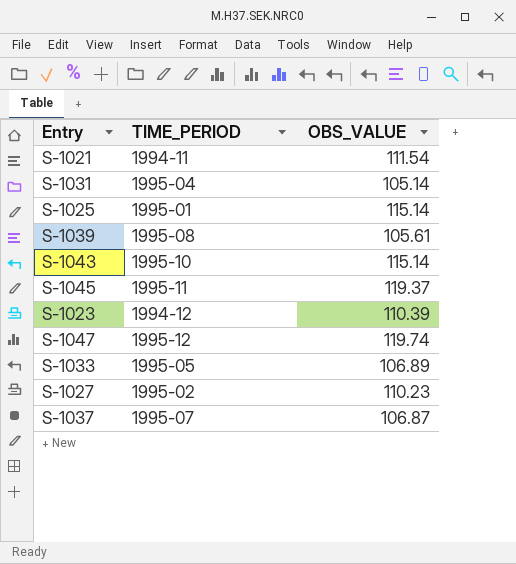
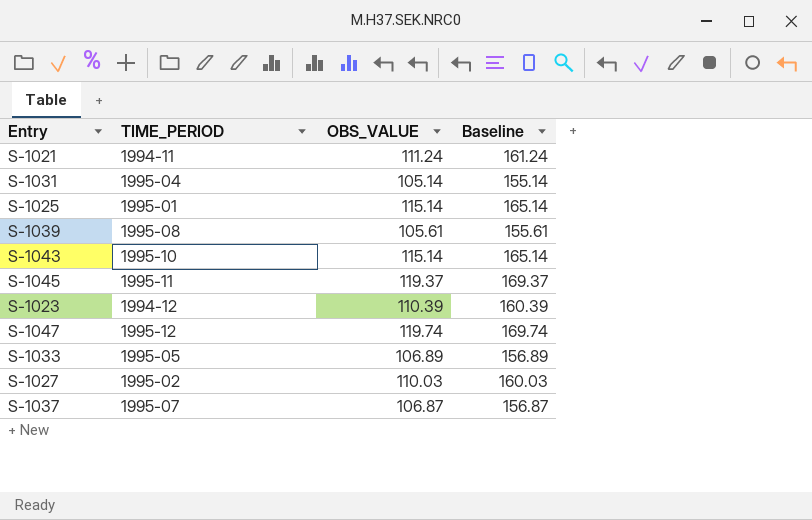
column Baseline | formula: none -> [OBS_VALUE] + 50
S-1021 | OBS_VALUE: 111.54 -> 111.24
S-1027 | OBS_VALUE: 110.23 -> 110.03

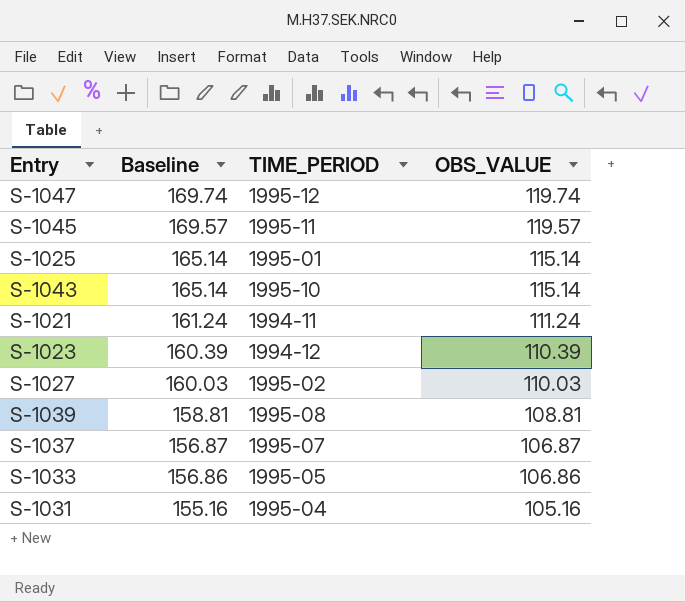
row order: none -> Baseline descending
column Baseline | position: 4 -> 2
S-1045 | Baseline: 169.37 -> 169.57
S-1045 | OBS_VALUE: 119.37 -> 119.57
S-1039 | Baseline: 155.61 -> 158.81
S-1039 | OBS_VALUE: 105.61 -> 108.81
S-1033 | Baseline: 156.89 -> 156.86
S-1033 | OBS_VALUE: 106.89 -> 106.86
S-1031 | Baseline: 155.14 -> 155.16
S-1031 | OBS_VALUE: 105.14 -> 105.16

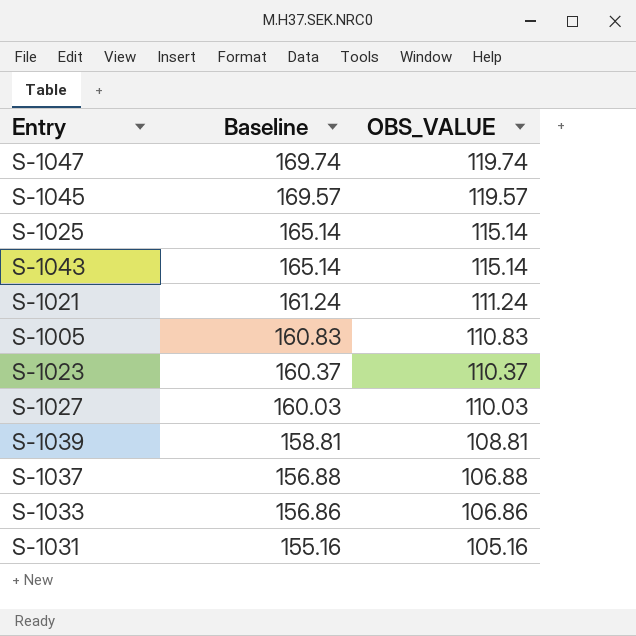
column TIME_PERIOD | position: 3 -> none
row S-1005: none -> 160.83 | 110.83
S-1023 | Baseline: 160.39 -> 160.37
S-1023 | OBS_VALUE: 110.39 -> 110.37
S-1037 | Baseline: 156.87 -> 156.88
S-1037 | OBS_VALUE: 106.87 -> 106.88

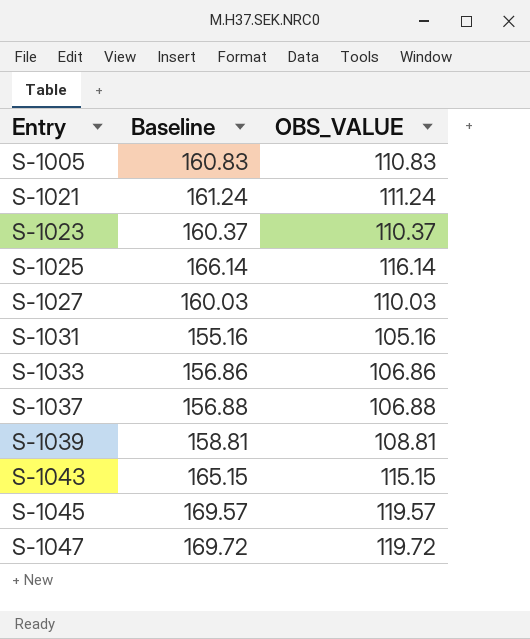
row order: Baseline descending -> Entry ascending
S-1025 | Baseline: 165.14 -> 166.14
S-1025 | OBS_VALUE: 115.14 -> 116.14
S-1043 | Baseline: 165.14 -> 165.15
S-1043 | OBS_VALUE: 115.14 -> 115.15
S-1047 | Baseline: 169.74 -> 169.72
S-1047 | OBS_VALUE: 119.74 -> 119.72

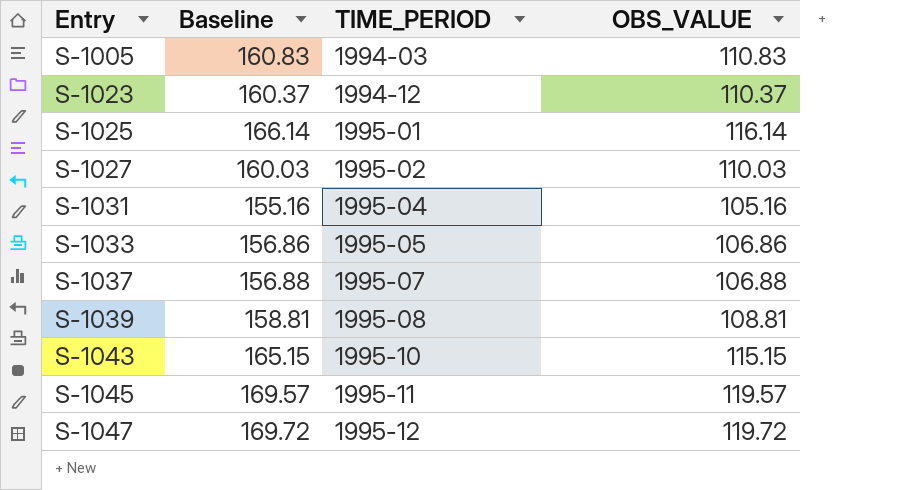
column TIME_PERIOD | position: none -> 3
row S-1021: 161.24 | 111.24 -> none

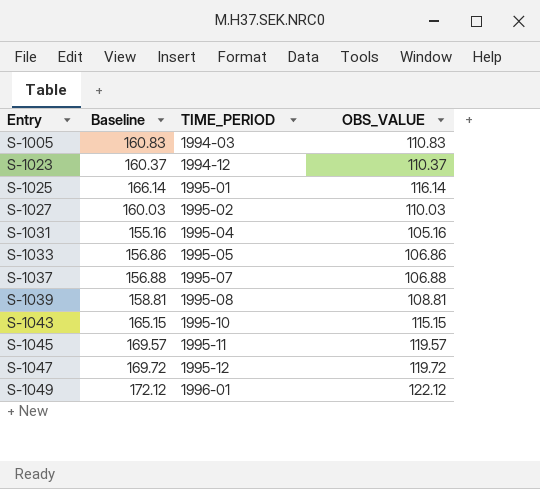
row S-1049: none -> 172.12 | 1996-01 | 122.12

